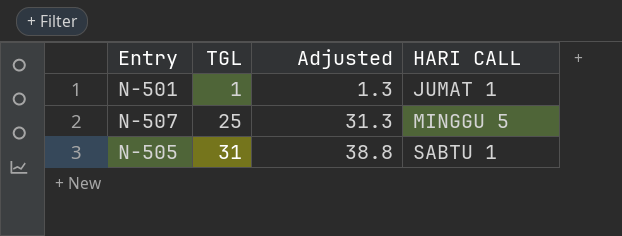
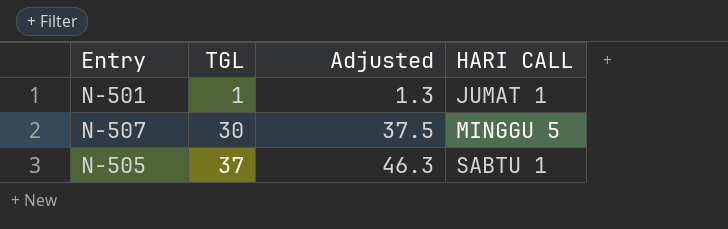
N-507 | TGL: 25 -> 30
N-507 | Adjusted: 31.3 -> 37.5
N-505 | TGL: 31 -> 37
N-505 | Adjusted: 38.8 -> 46.3

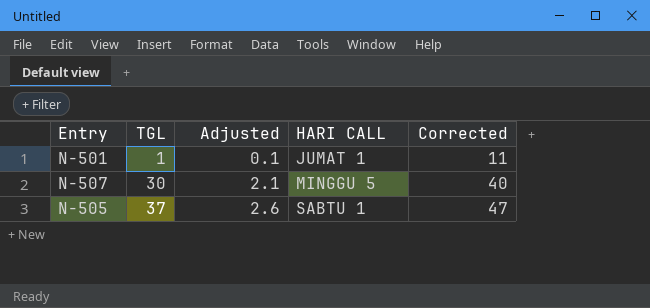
column Adjusted | formula: [TGL] * 1.25 -> [TGL] * 0.07
column Corrected | formula: none -> [TGL] + 10

